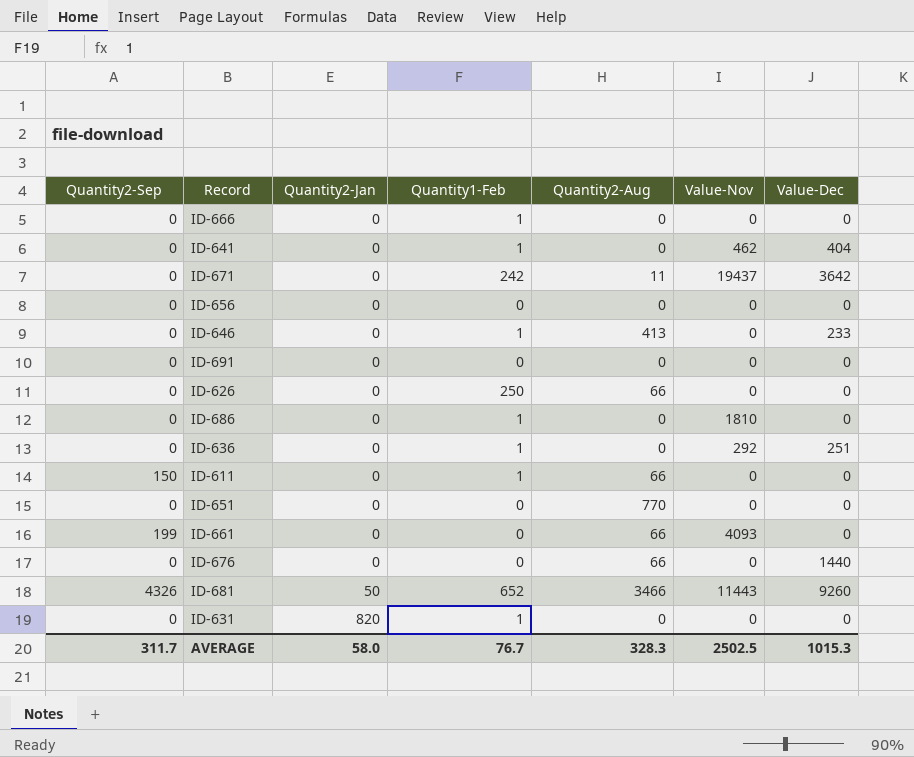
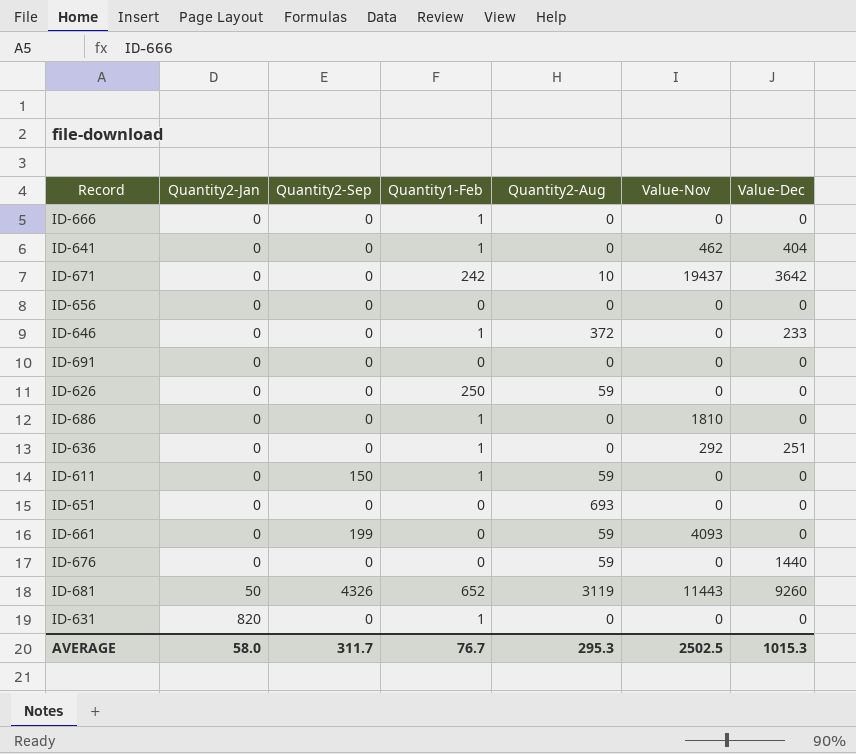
column Quantity2-Sep | position: 1 -> 3
ID-671 | Quantity2-Aug: 11 -> 10
ID-646 | Quantity2-Aug: 413 -> 372
ID-626 | Quantity2-Aug: 66 -> 59
ID-611 | Quantity2-Aug: 66 -> 59
ID-651 | Quantity2-Aug: 770 -> 693
ID-661 | Quantity2-Aug: 66 -> 59
ID-676 | Quantity2-Aug: 66 -> 59
ID-681 | Quantity2-Aug: 3466 -> 3119
AVERAGE | Quantity2-Aug: 328.3 -> 295.3

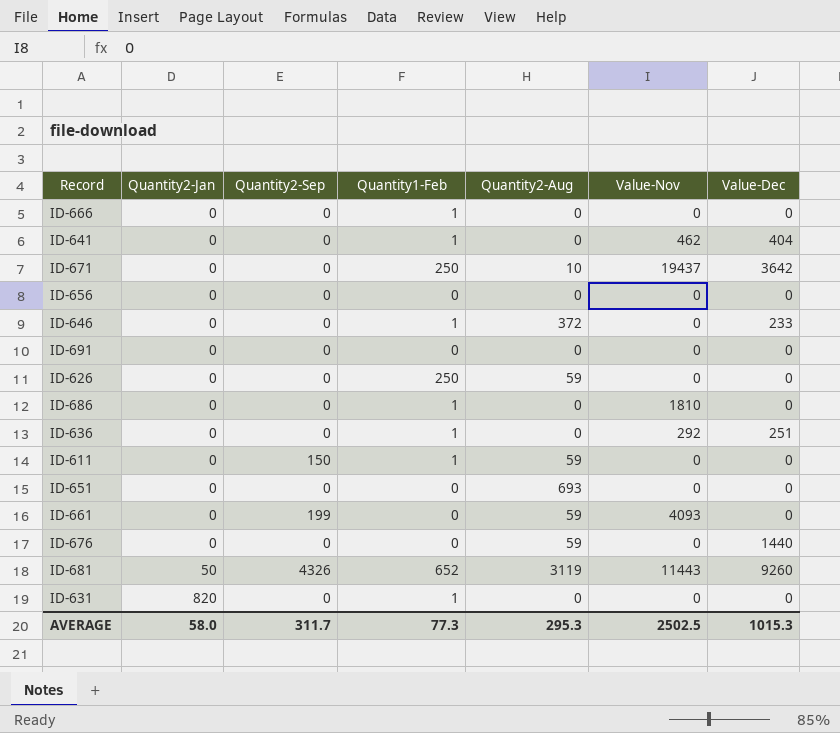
ID-671 | Quantity1-Feb: 242 -> 250
AVERAGE | Quantity1-Feb: 76.7 -> 77.3

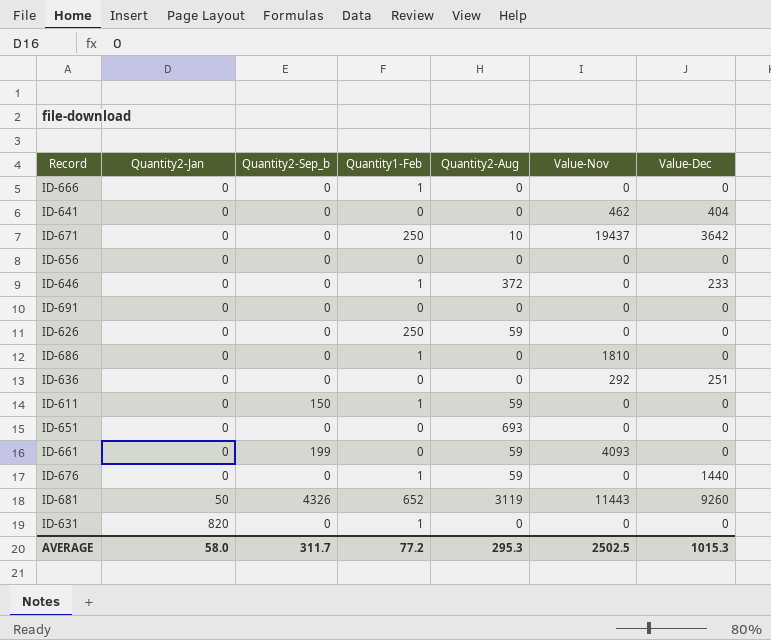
column name: Quantity2-Sep -> Quantity2-Sep_b
ID-641 | Quantity1-Feb: 1 -> 0
ID-636 | Quantity1-Feb: 1 -> 0
ID-676 | Quantity1-Feb: 0 -> 1
AVERAGE | Quantity1-Feb: 77.3 -> 77.2

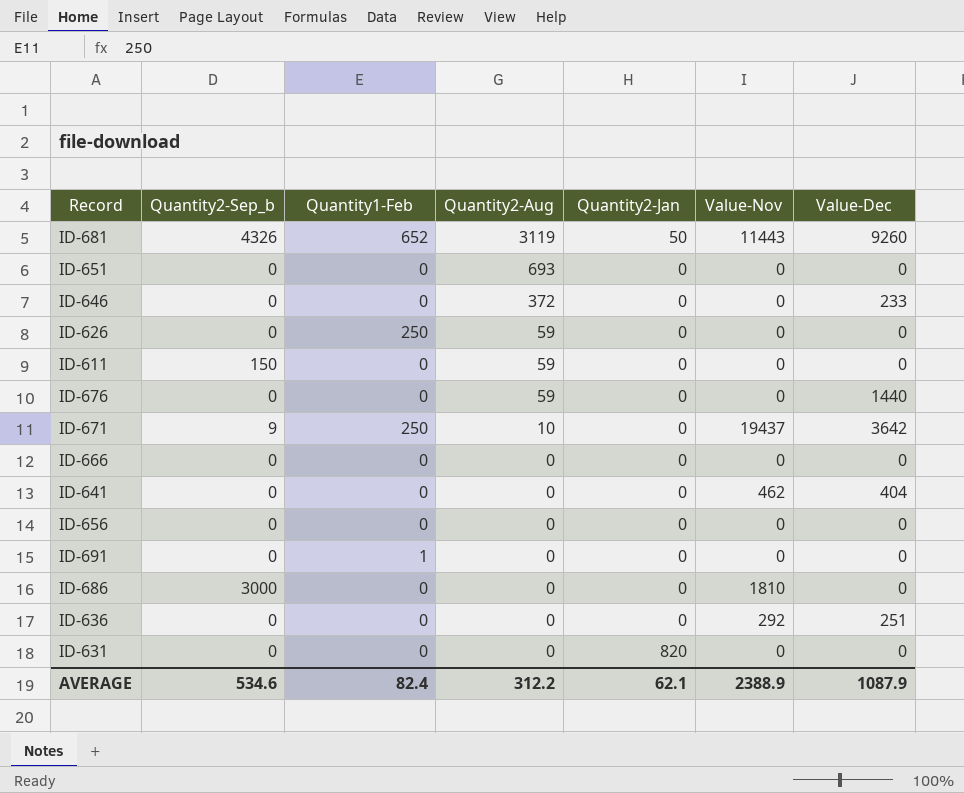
row order: Quantity2-Jan ascending -> Quantity2-Aug descending
column Quantity2-Jan | position: 2 -> 5
row ID-661: 0 | 199 | 0 | 59 | 4093 | 0 -> none
ID-646 | Quantity1-Feb: 1 -> 0
ID-611 | Quantity1-Feb: 1 -> 0
ID-676 | Quantity1-Feb: 1 -> 0
ID-671 | Quantity2-Sep_b: 0 -> 9
ID-666 | Quantity1-Feb: 1 -> 0
ID-691 | Quantity1-Feb: 0 -> 1
ID-686 | Quantity2-Sep_b: 0 -> 3000
ID-686 | Quantity1-Feb: 1 -> 0
ID-631 | Quantity1-Feb: 1 -> 0
AVERAGE | Quantity2-Sep_b: 311.7 -> 534.6
AVERAGE | Quantity1-Feb: 77.2 -> 82.4
AVERAGE | Quantity2-Aug: 295.3 -> 312.2
AVERAGE | Quantity2-Jan: 58.0 -> 62.1
AVERAGE | Value-Nov: 2502.5 -> 2388.9
AVERAGE | Value-Dec: 1015.3 -> 1087.9

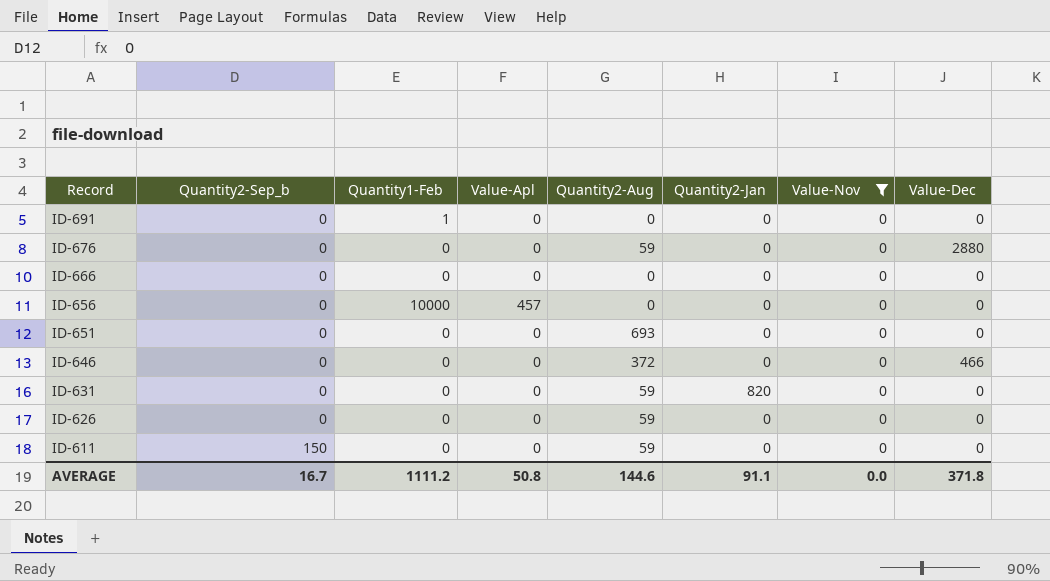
filter: none -> Value-Nov = 0
row order: Quantity2-Aug descending -> Record descending
column Value-Apl | position: none -> 4
ID-676 | Value-Dec: 1440 -> 2880
ID-656 | Quantity1-Feb: 0 -> 10000
ID-646 | Value-Dec: 233 -> 466
ID-631 | Quantity2-Aug: 0 -> 59
ID-626 | Quantity1-Feb: 250 -> 0
AVERAGE | Quantity2-Sep_b: 534.6 -> 16.7
AVERAGE | Quantity1-Feb: 82.4 -> 1111.2
AVERAGE | Quantity2-Aug: 312.2 -> 144.6
AVERAGE | Quantity2-Jan: 62.1 -> 91.1
AVERAGE | Value-Nov: 2388.9 -> 0.0
AVERAGE | Value-Dec: 1087.9 -> 371.8

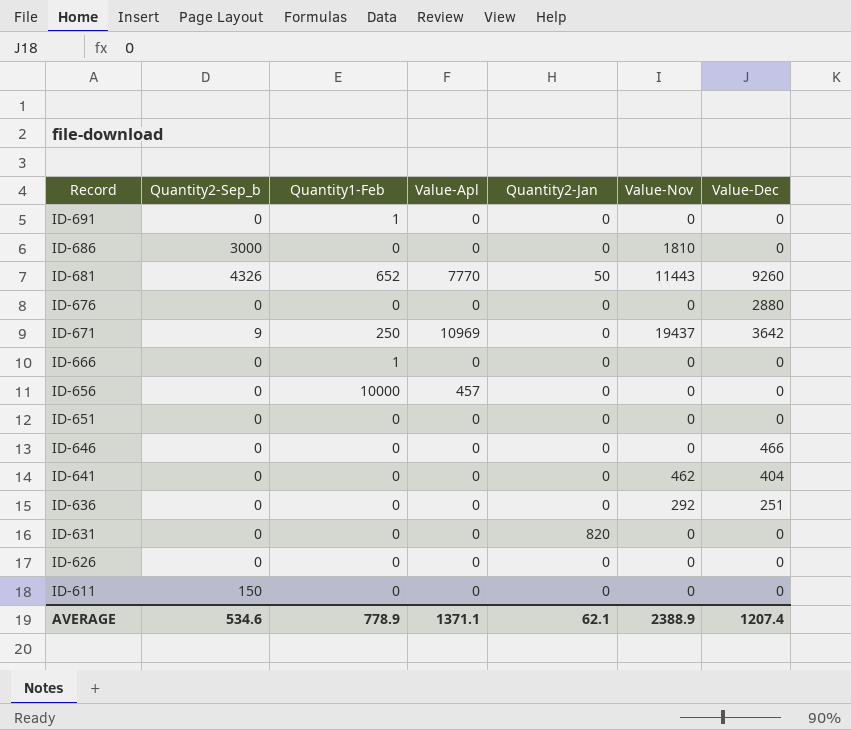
filter: Value-Nov = 0 -> none
column Quantity2-Aug | position: 5 -> none
ID-666 | Quantity1-Feb: 0 -> 1
AVERAGE | Quantity2-Sep_b: 16.7 -> 534.6
AVERAGE | Quantity1-Feb: 1111.2 -> 778.9
AVERAGE | Value-Apl: 50.8 -> 1371.1
AVERAGE | Quantity2-Jan: 91.1 -> 62.1
AVERAGE | Value-Nov: 0.0 -> 2388.9
AVERAGE | Value-Dec: 371.8 -> 1207.4

